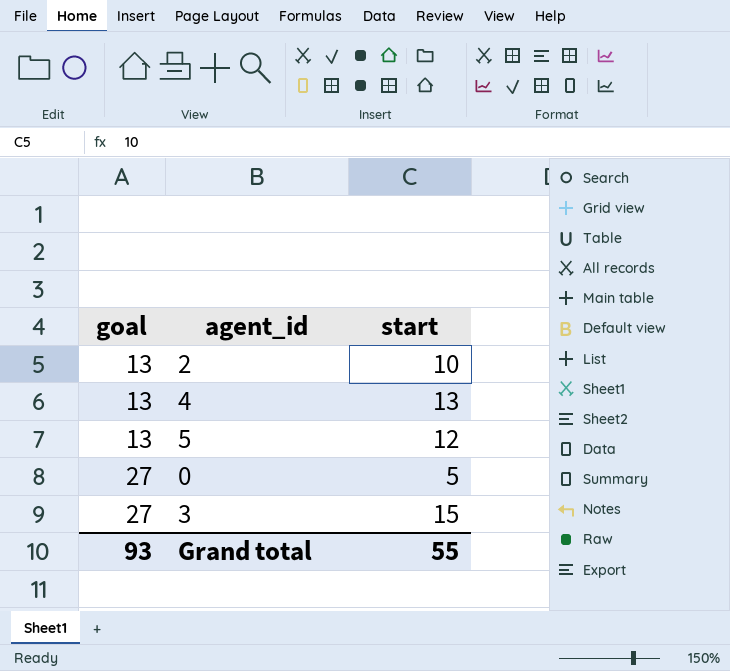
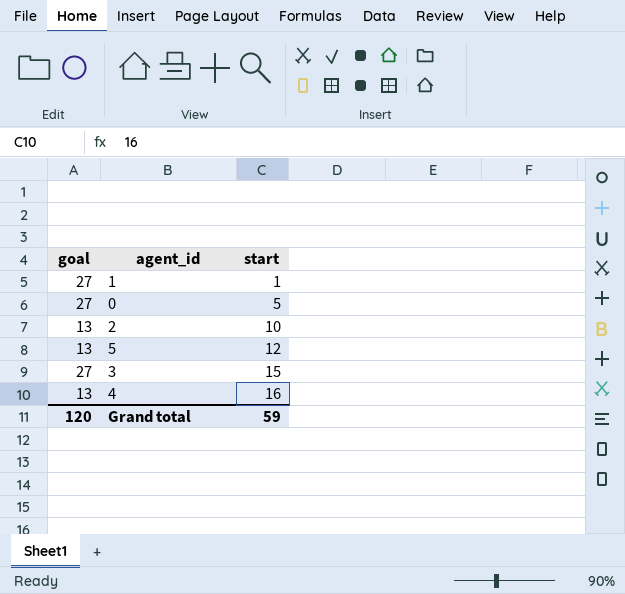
row order: goal ascending -> start ascending
row 1: none -> 27 | 1
4 | start: 13 -> 16
Grand total | goal: 93 -> 120
Grand total | start: 55 -> 59

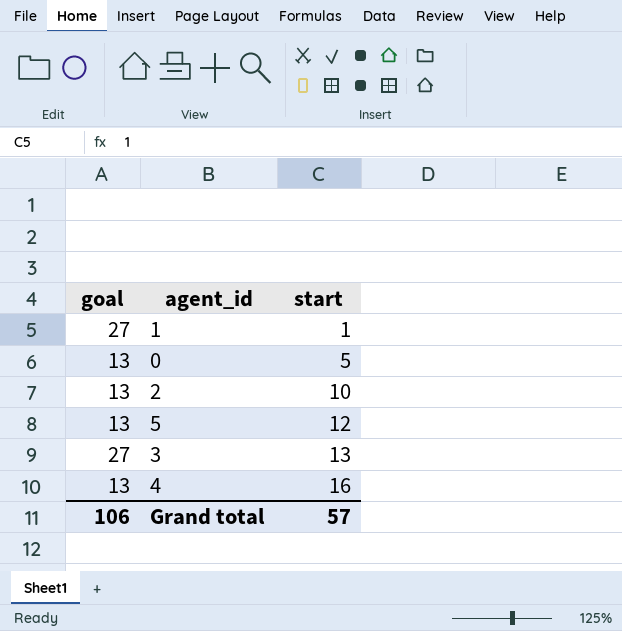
0 | goal: 27 -> 13
3 | start: 15 -> 13
Grand total | goal: 120 -> 106
Grand total | start: 59 -> 57

